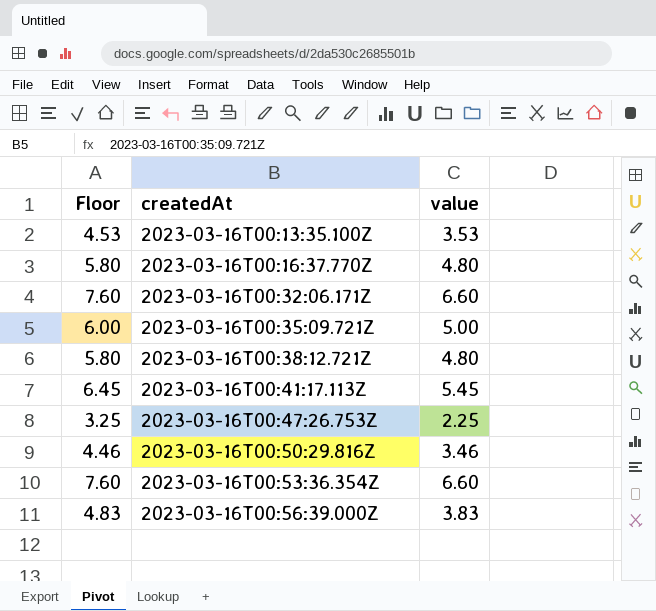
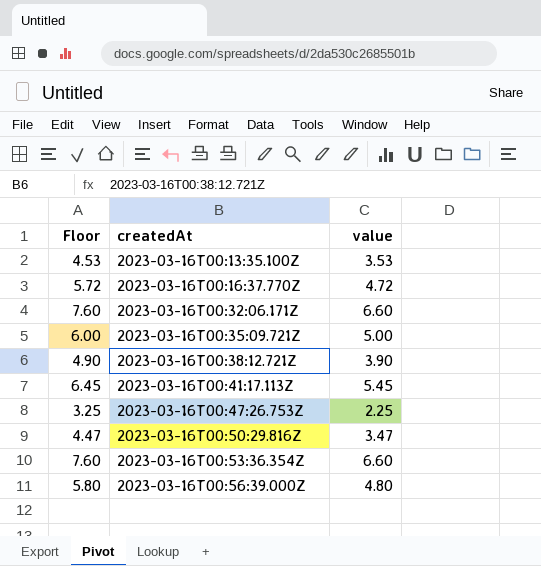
2023-03-16T00:16:37.770Z | Floor: 5.80 -> 5.72
2023-03-16T00:16:37.770Z | value: 4.80 -> 4.72
2023-03-16T00:38:12.721Z | Floor: 5.80 -> 4.90
2023-03-16T00:38:12.721Z | value: 4.80 -> 3.90
2023-03-16T00:50:29.816Z | Floor: 4.46 -> 4.47
2023-03-16T00:50:29.816Z | value: 3.46 -> 3.47
2023-03-16T00:56:39.000Z | Floor: 4.83 -> 5.80
2023-03-16T00:56:39.000Z | value: 3.83 -> 4.80

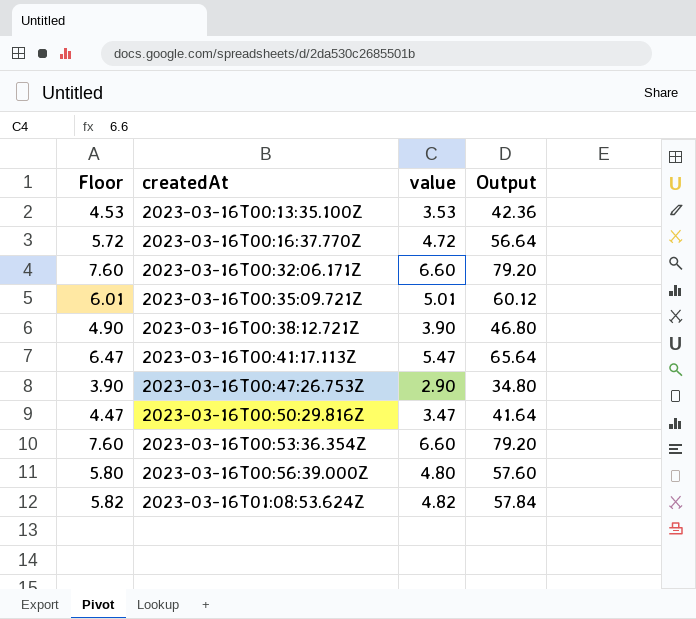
column Output | formula: none -> [value] * 12
2023-03-16T00:35:09.721Z | Floor: 6.00 -> 6.01
2023-03-16T00:35:09.721Z | value: 5.00 -> 5.01
2023-03-16T00:41:17.113Z | Floor: 6.45 -> 6.47
2023-03-16T00:41:17.113Z | value: 5.45 -> 5.47
2023-03-16T00:47:26.753Z | Floor: 3.25 -> 3.90
2023-03-16T00:47:26.753Z | value: 2.25 -> 2.90
row 2023-03-16T01:08:53.624Z: none -> 5.82 | 4.82 | 57.84

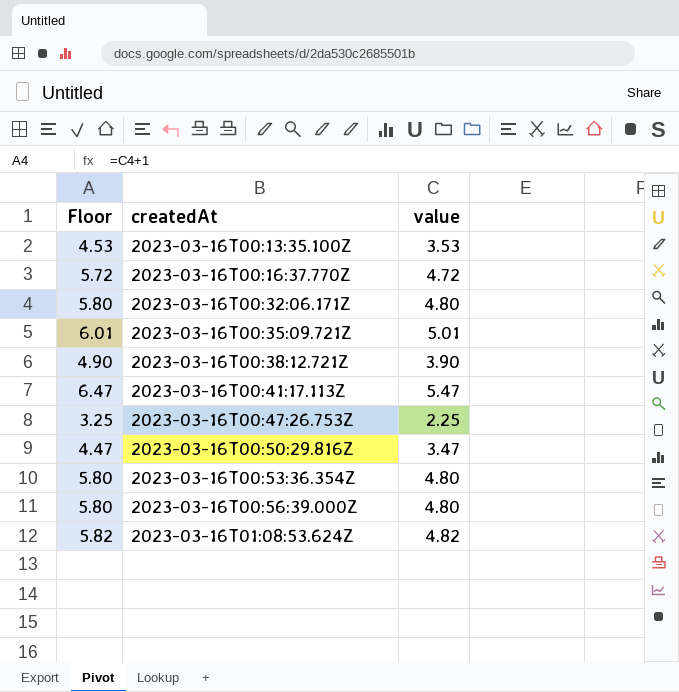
column Output | formula: [value] * 12 -> none
2023-03-16T00:32:06.171Z | Floor: 7.60 -> 5.80
2023-03-16T00:32:06.171Z | value: 6.60 -> 4.80
2023-03-16T00:47:26.753Z | Floor: 3.90 -> 3.25
2023-03-16T00:47:26.753Z | value: 2.90 -> 2.25
2023-03-16T00:53:36.354Z | Floor: 7.60 -> 5.80
2023-03-16T00:53:36.354Z | value: 6.60 -> 4.80

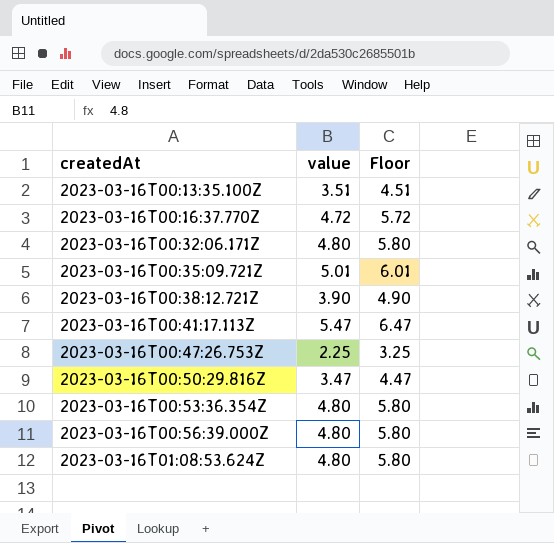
column Floor | position: 1 -> 3
2023-03-16T00:13:35.100Z | value: 3.53 -> 3.51
2023-03-16T00:13:35.100Z | Floor: 4.53 -> 4.51
2023-03-16T01:08:53.624Z | value: 4.82 -> 4.80
2023-03-16T01:08:53.624Z | Floor: 5.82 -> 5.80

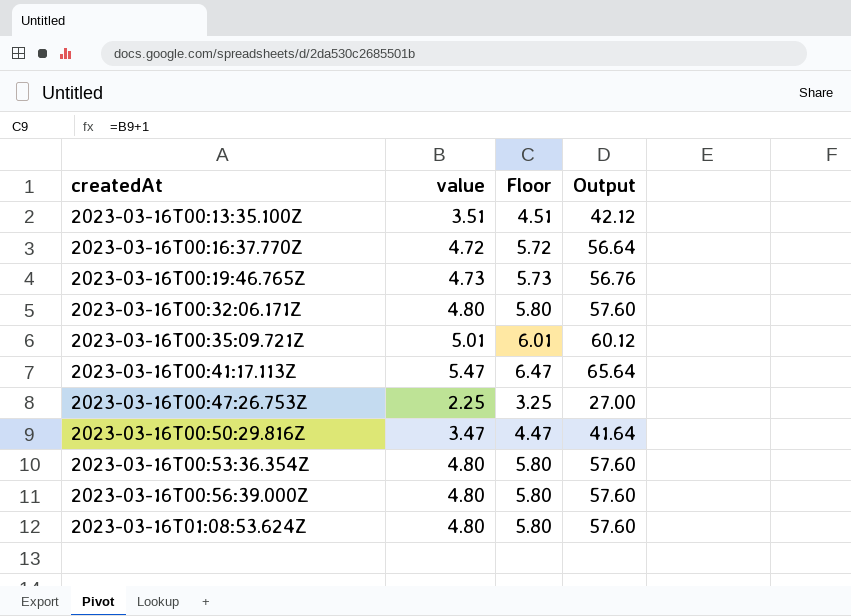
column Output | formula: none -> [value] * 12
row 2023-03-16T00:38:12.721Z: 3.90 | 4.90 -> none
row 2023-03-16T00:19:46.765Z: none -> 4.73 | 5.73 | 56.76

